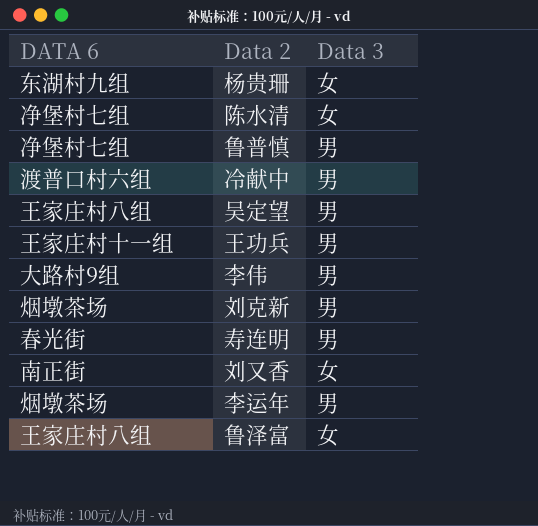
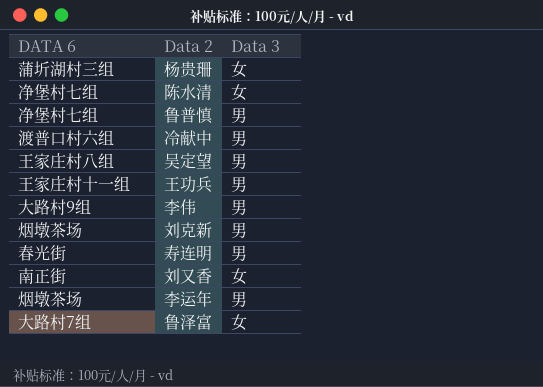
杨贵珊 | DATA 6: 东湖村九组 -> 蒲圻湖村三组
鲁泽富 | DATA 6: 王家庄村八组 -> 大路村7组

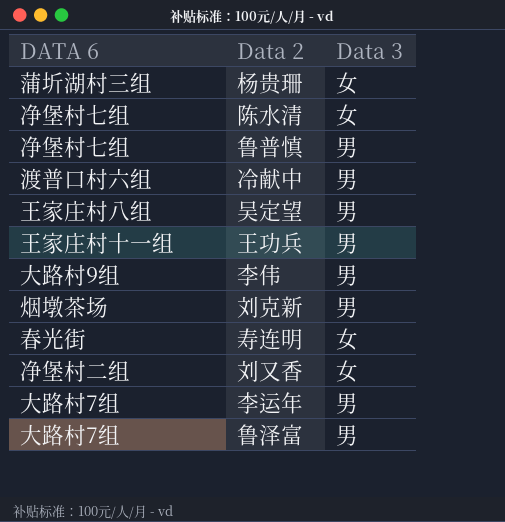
寿连明 | Data 3: 男 -> 女
刘又香 | DATA 6: 南正街 -> 净堡村二组
李运年 | DATA 6: 烟墩茶场 -> 大路村7组
鲁泽富 | Data 3: 女 -> 男

